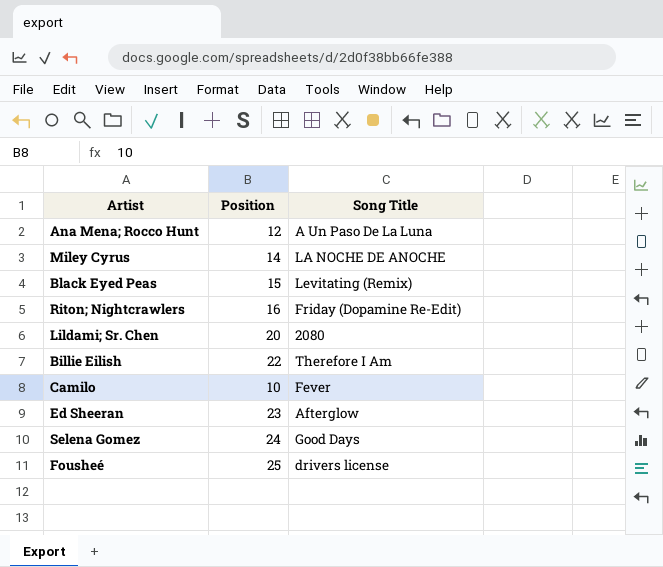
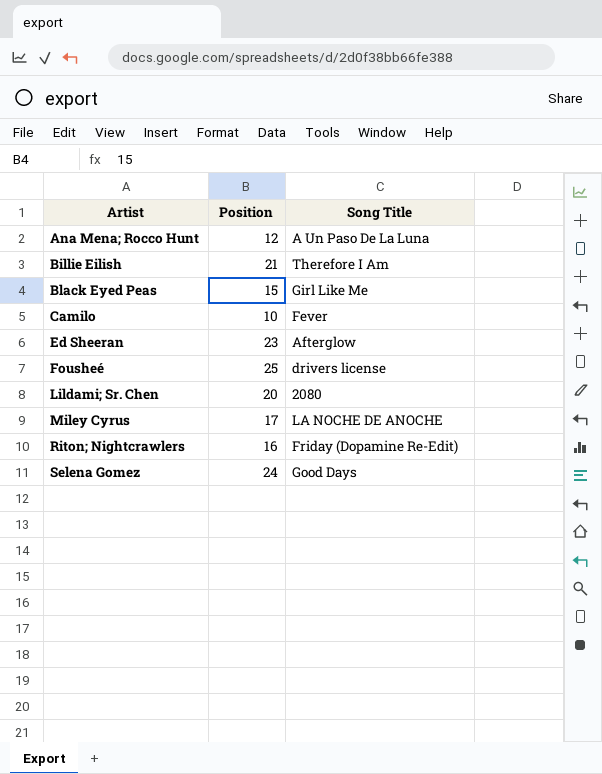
row order: none -> Artist ascending
Billie Eilish | Position: 22 -> 21
Black Eyed Peas | Song Title: Levitating (Remix) -> Girl Like Me
Miley Cyrus | Position: 14 -> 17

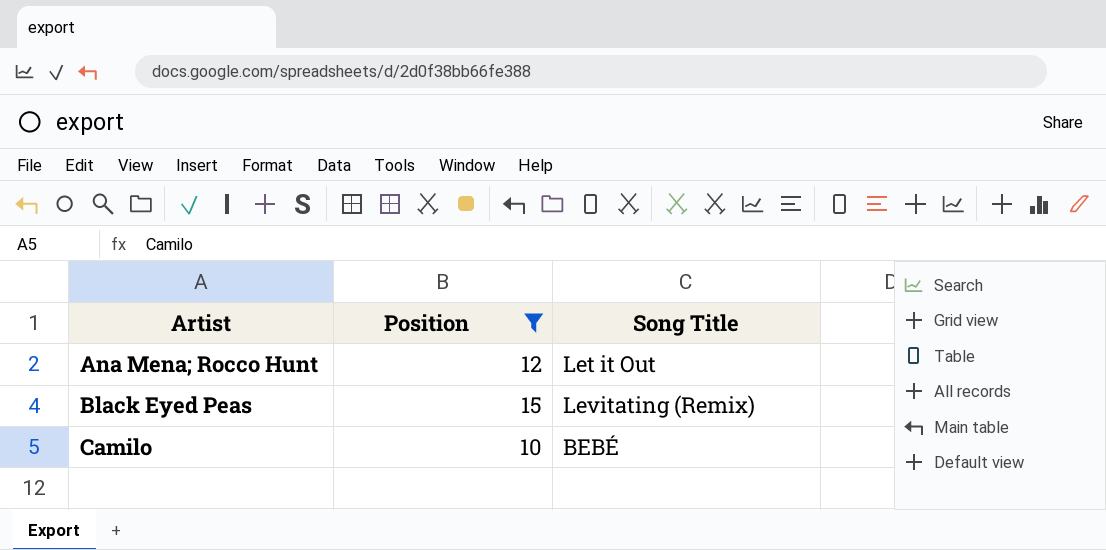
filter: none -> Position <= 15
Ana Mena; Rocco Hunt | Song Title: A Un Paso De La Luna -> Let it Out
Black Eyed Peas | Song Title: Girl Like Me -> Levitating (Remix)
Camilo | Song Title: Fever -> BEBÉ

